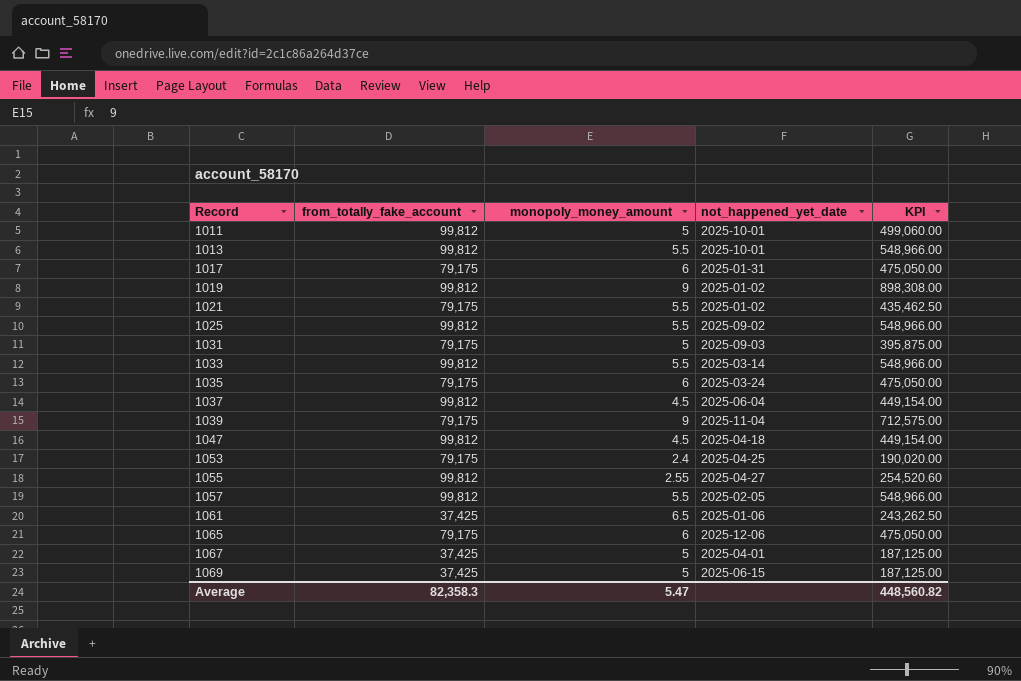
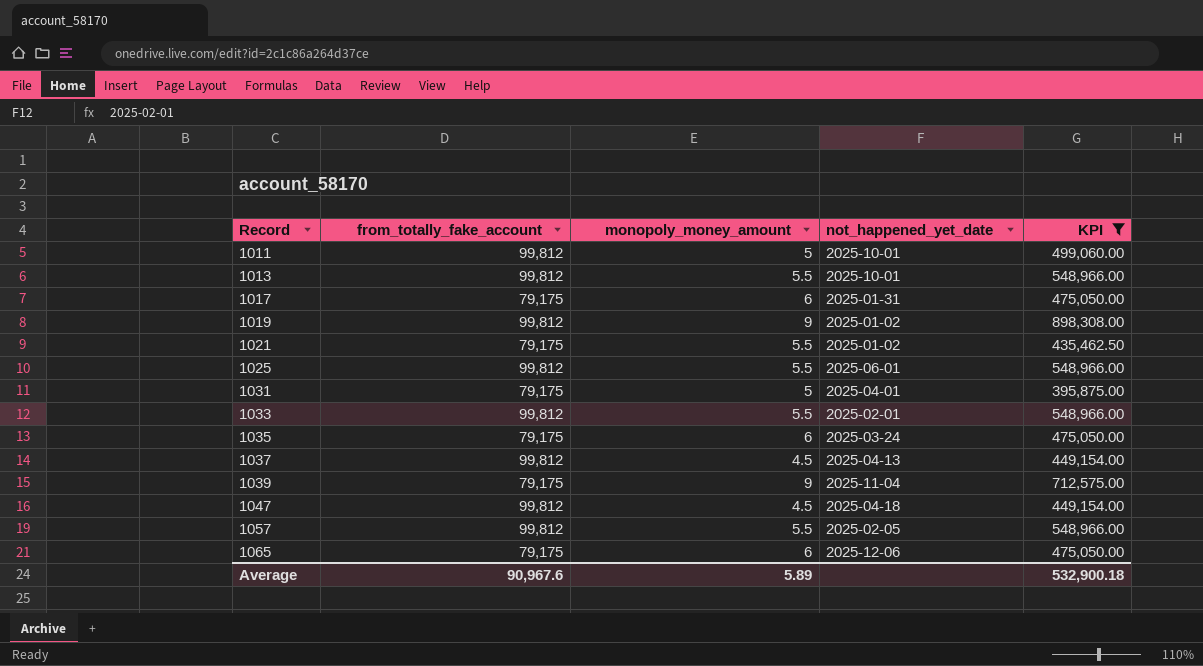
filter: none -> KPI >= 395,875.00
1025 | not_happened_yet_date: 2025-09-02 -> 2025-06-01
1031 | not_happened_yet_date: 2025-09-03 -> 2025-04-01
1033 | not_happened_yet_date: 2025-03-14 -> 2025-02-01
1037 | not_happened_yet_date: 2025-06-04 -> 2025-04-13
Average | from_totally_fake_account: 82,358.3 -> 90,967.6
Average | monopoly_money_amount: 5.47 -> 5.89
Average | KPI: 448,560.82 -> 532,900.18

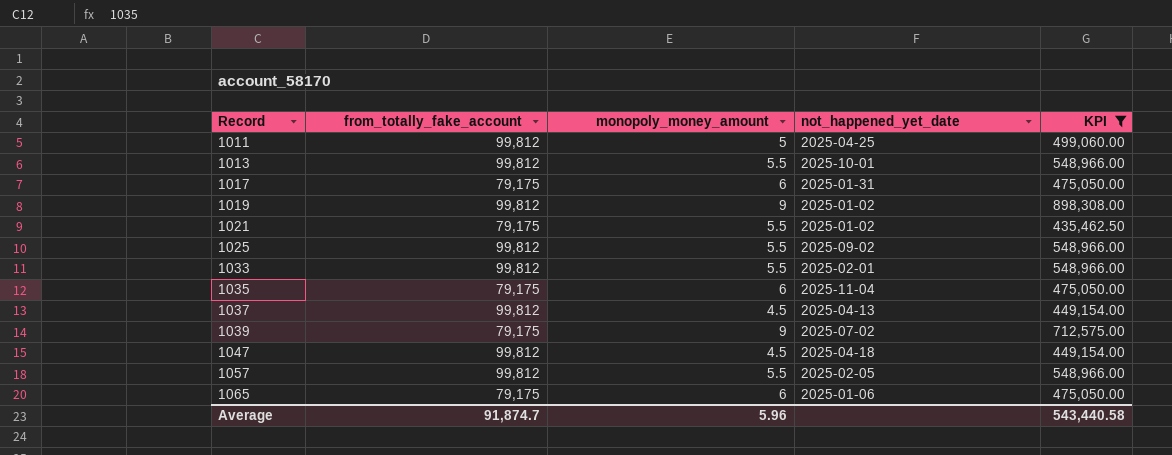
row 1031: 79,175 | 5 | 2025-04-01 | 395,875.00 -> none
1011 | not_happened_yet_date: 2025-10-01 -> 2025-04-25
1025 | not_happened_yet_date: 2025-06-01 -> 2025-09-02
1035 | not_happened_yet_date: 2025-03-24 -> 2025-11-04
1039 | not_happened_yet_date: 2025-11-04 -> 2025-07-02
1065 | not_happened_yet_date: 2025-12-06 -> 2025-01-06
Average | from_totally_fake_account: 90,967.6 -> 91,874.7
Average | monopoly_money_amount: 5.89 -> 5.96
Average | KPI: 532,900.18 -> 543,440.58

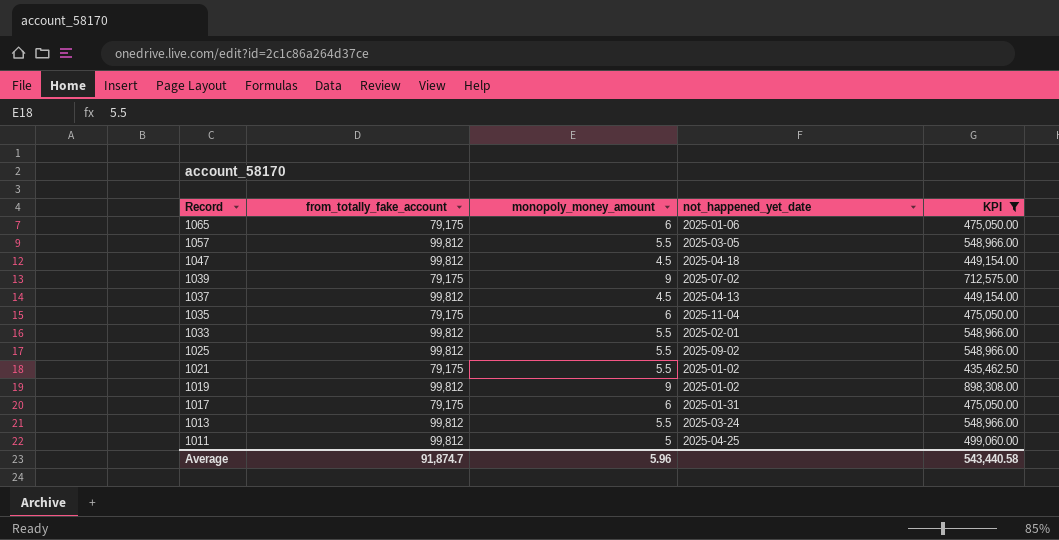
row order: Record ascending -> Record descending
1057 | not_happened_yet_date: 2025-02-05 -> 2025-03-05
1013 | not_happened_yet_date: 2025-10-01 -> 2025-03-24

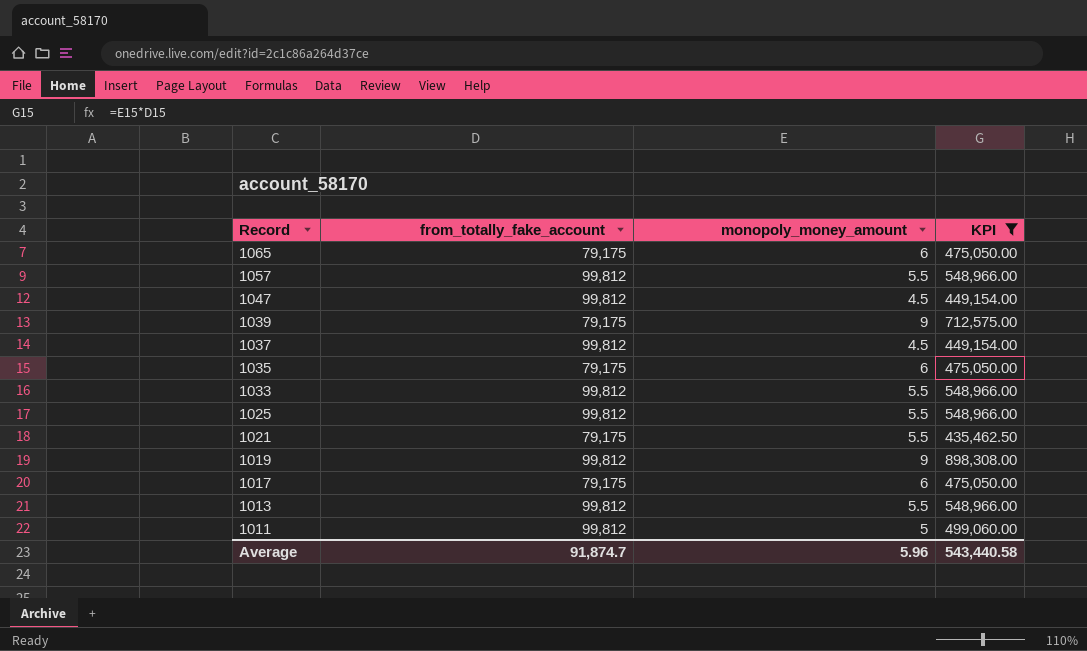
column not_happened_yet_date | position: 4 -> none

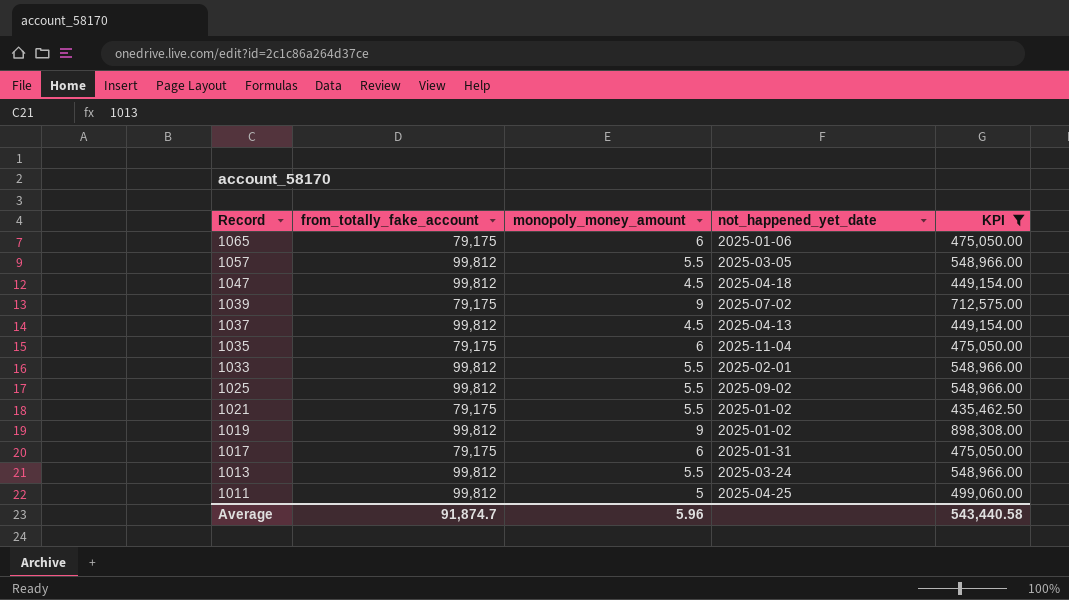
column not_happened_yet_date | position: none -> 4

